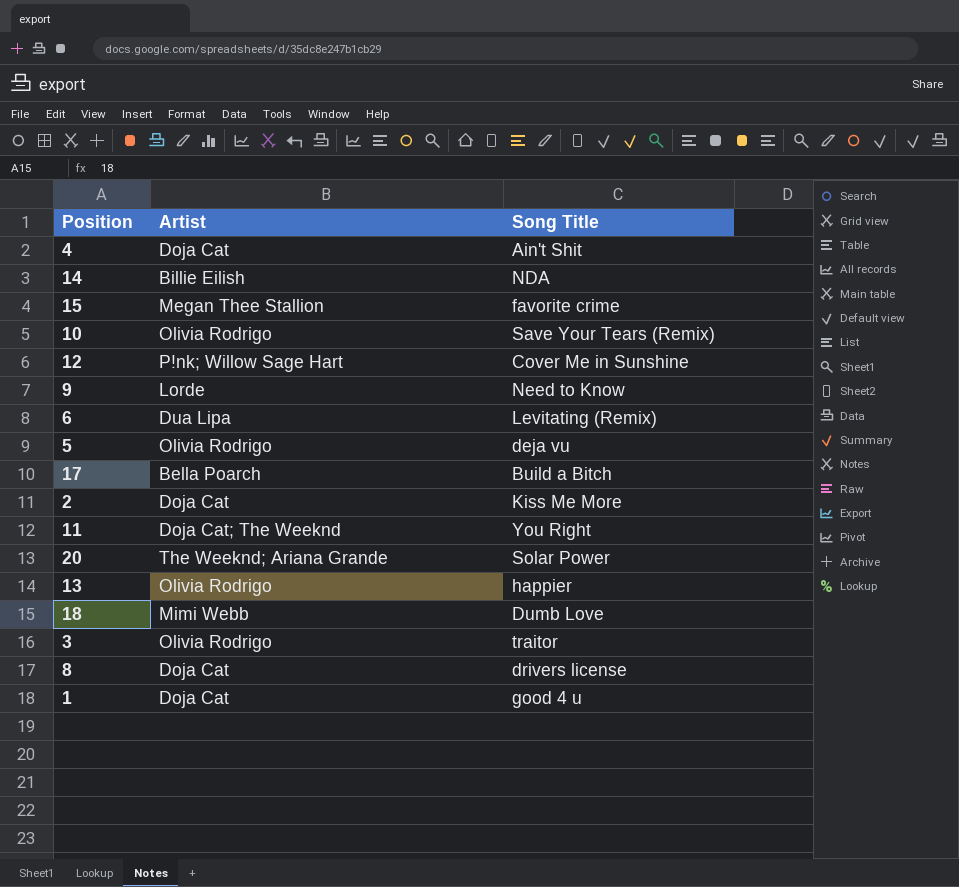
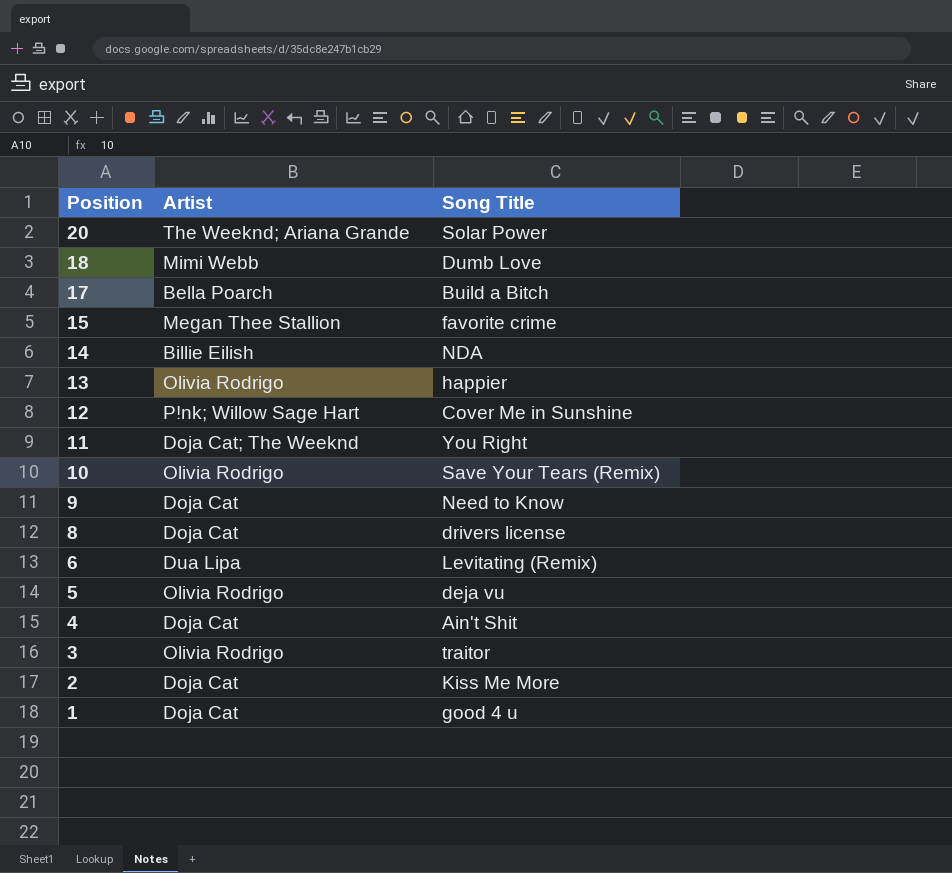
row order: none -> Position descending
9 | Artist: Lorde -> Doja Cat

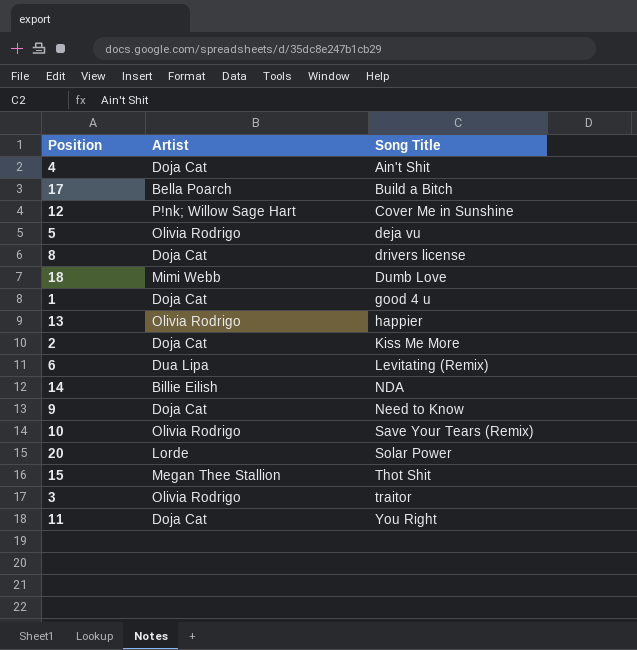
row order: Position descending -> Song Title ascending
20 | Artist: The Weeknd; Ariana Grande -> Lorde
15 | Song Title: favorite crime -> Thot Shit
11 | Artist: Doja Cat; The Weeknd -> Doja Cat

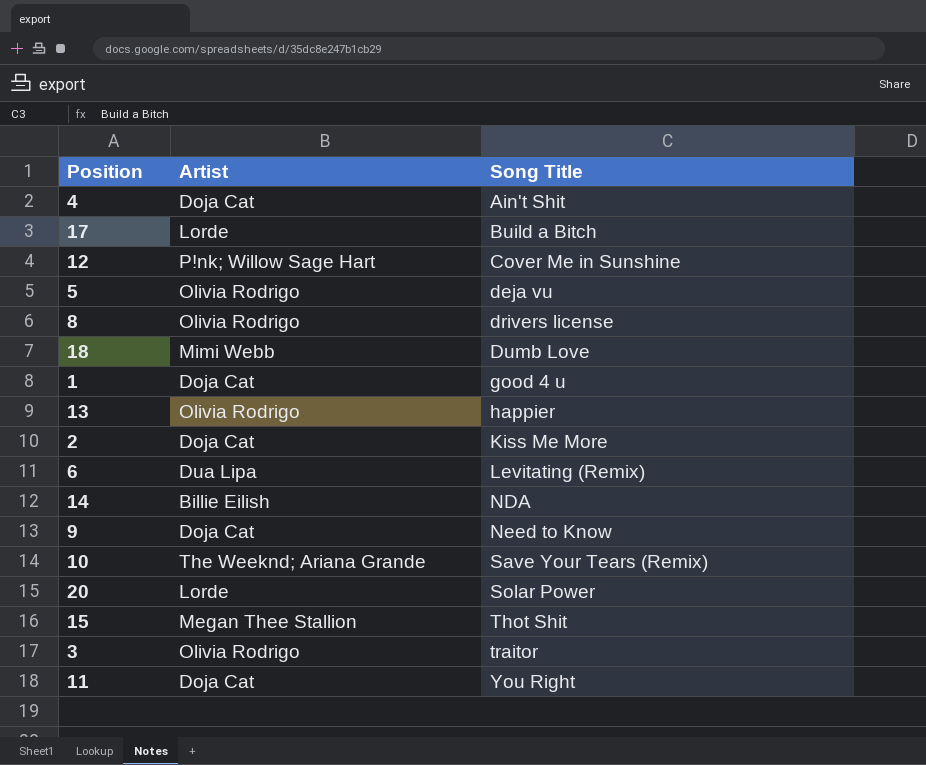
17 | Artist: Bella Poarch -> Lorde
8 | Artist: Doja Cat -> Olivia Rodrigo
10 | Artist: Olivia Rodrigo -> The Weeknd; Ariana Grande

